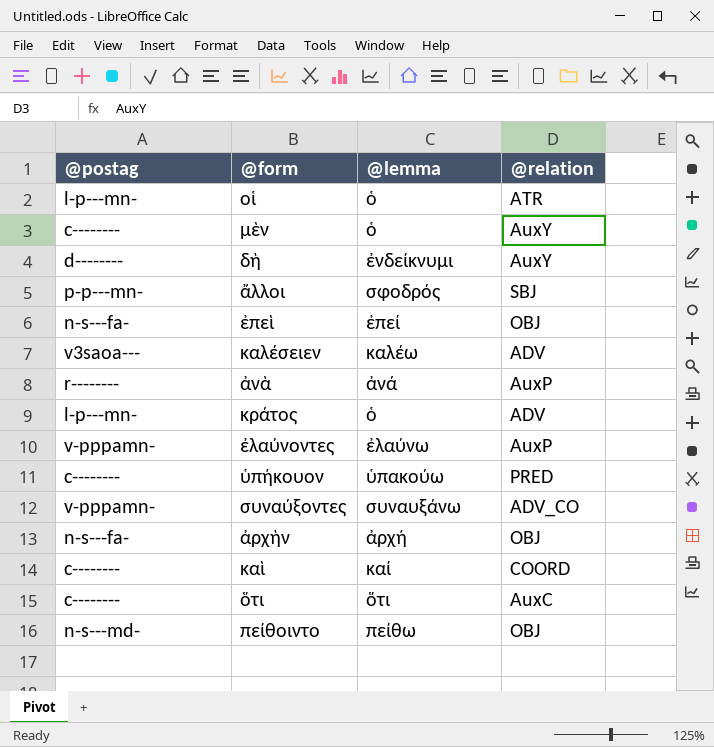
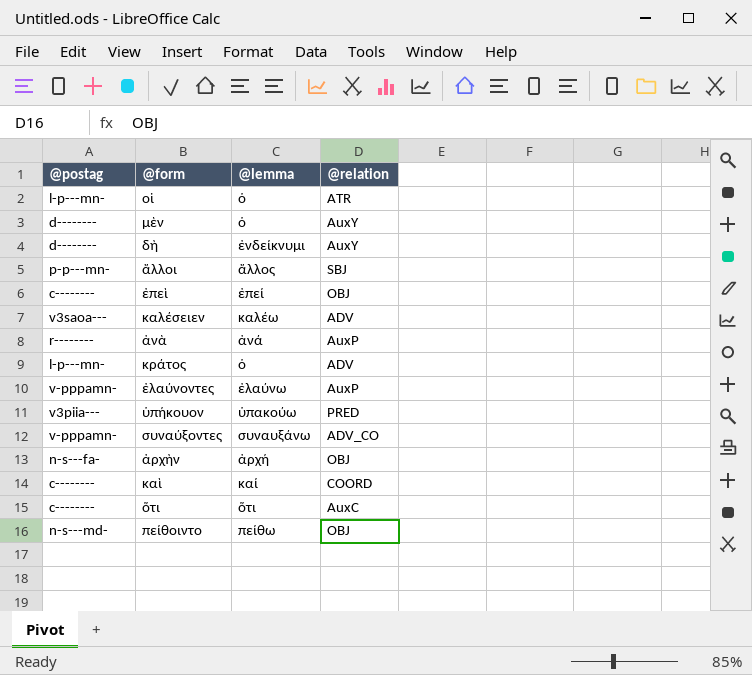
μὲν | @postag: c-------- -> d--------
ἄλλοι | @lemma: σφοδρός -> ἄλλος
ἐπεὶ | @postag: n-s---fa- -> c--------
ὑπήκουον | @postag: c-------- -> v3piia---

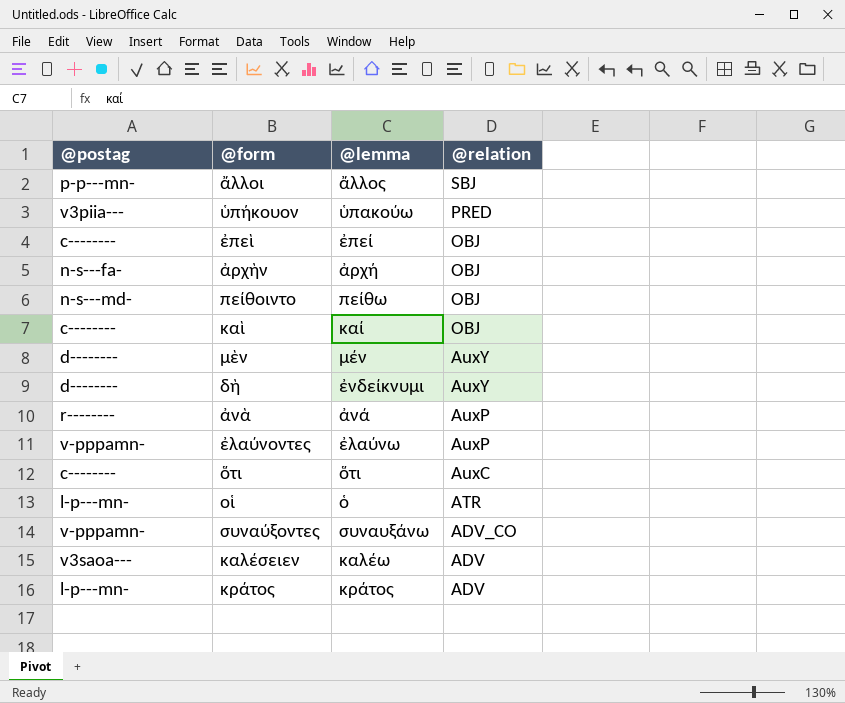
row order: none -> @relation descending
καὶ | @relation: COORD -> OBJ
μὲν | @lemma: ὁ -> μέν
κράτος | @lemma: ὁ -> κράτος

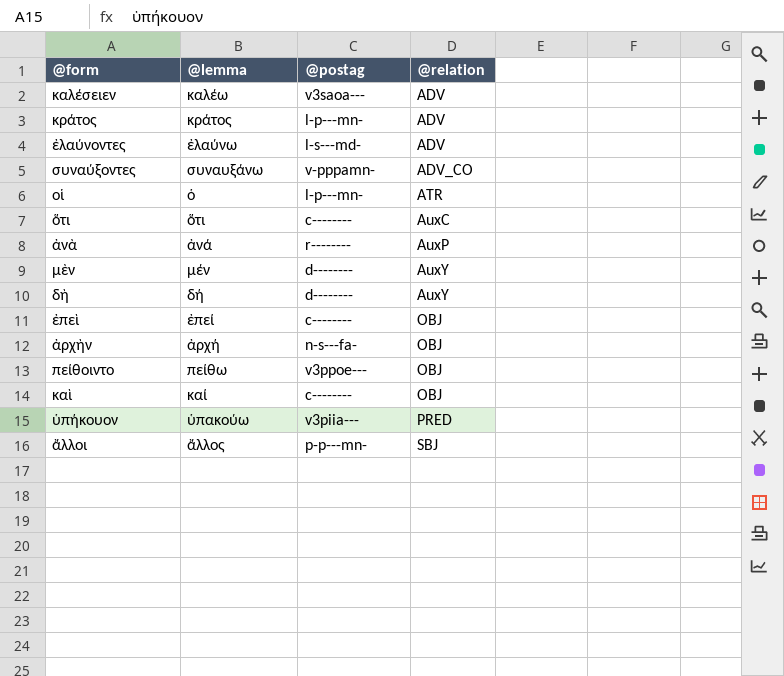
row order: @relation descending -> @relation ascending
column @postag | position: 1 -> 3
ἐλαύνοντες | @postag: v-pppamn- -> l-s---md-
ἐλαύνοντες | @relation: AuxP -> ADV
δὴ | @lemma: ἐνδείκνυμι -> δή
πείθοιντο | @postag: n-s---md- -> v3ppoe---

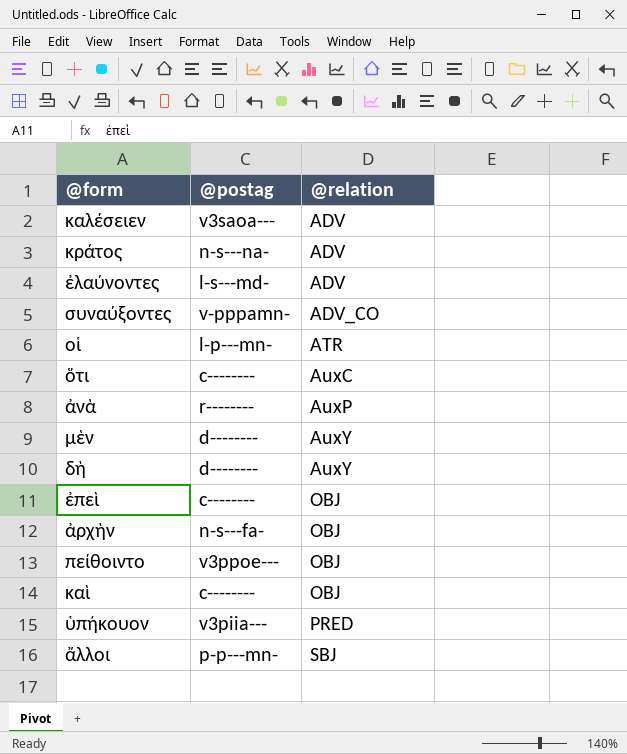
column @lemma | position: 2 -> none
κράτος | @postag: l-p---mn- -> n-s---na-

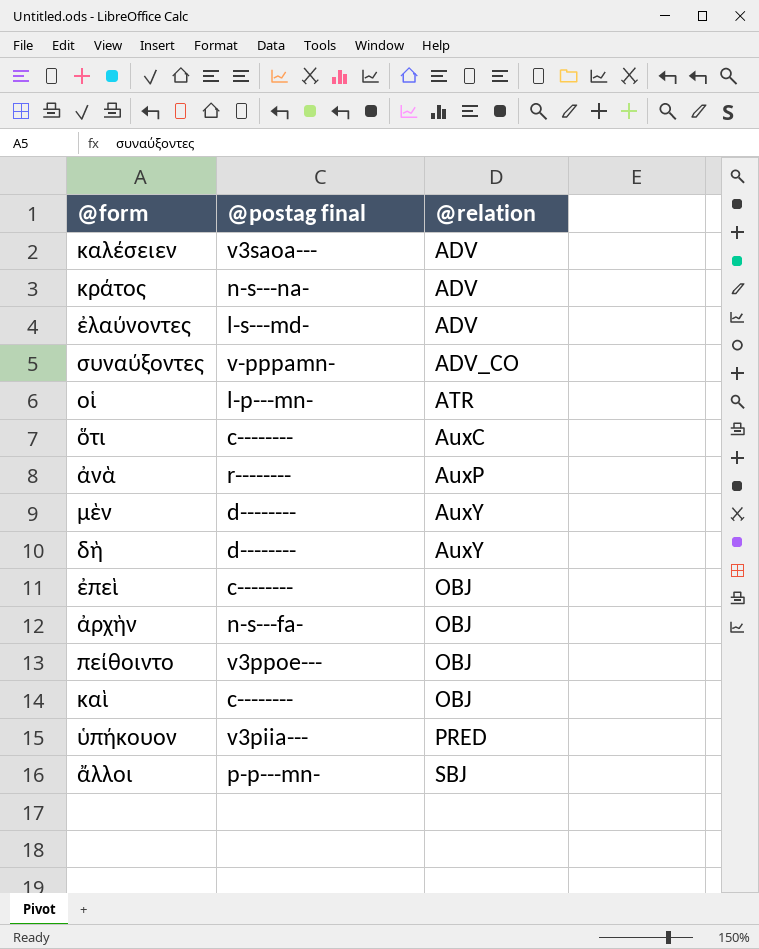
column name: @postag -> @postag final

